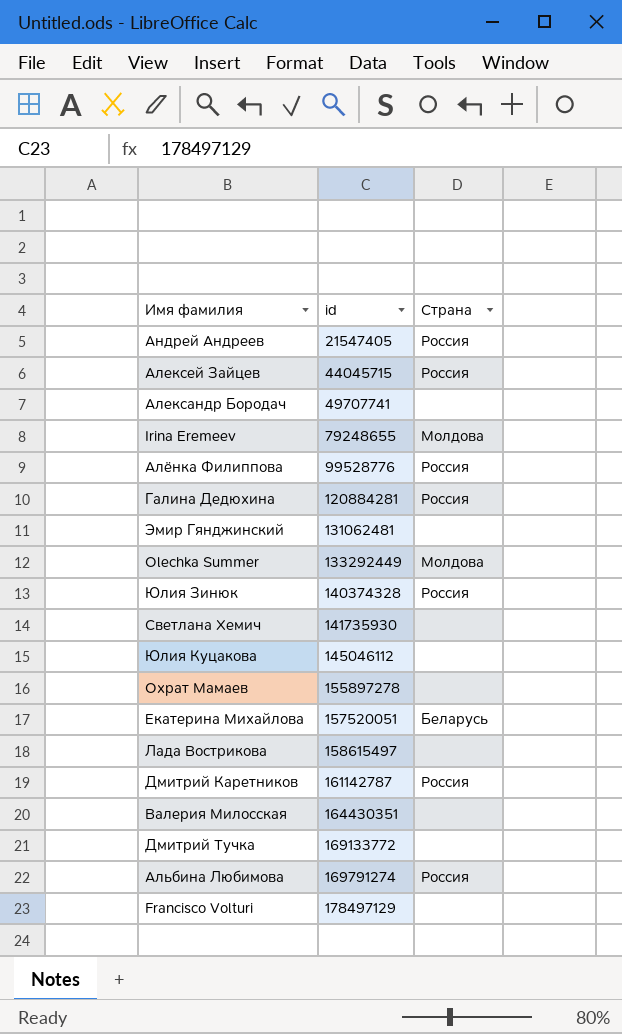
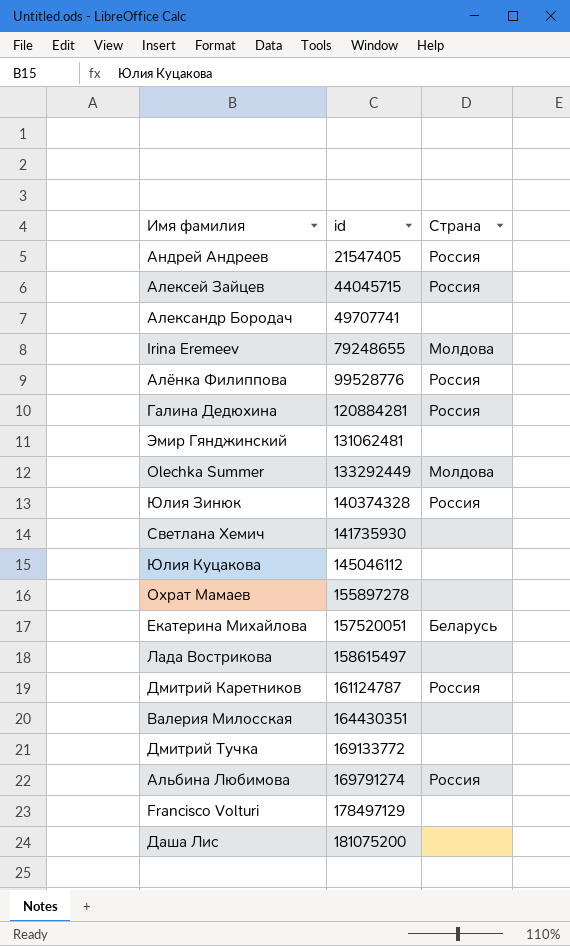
Дмитрий Каретников | id: 161142787 -> 161124787
row Даша Лис: none -> 181075200 | none

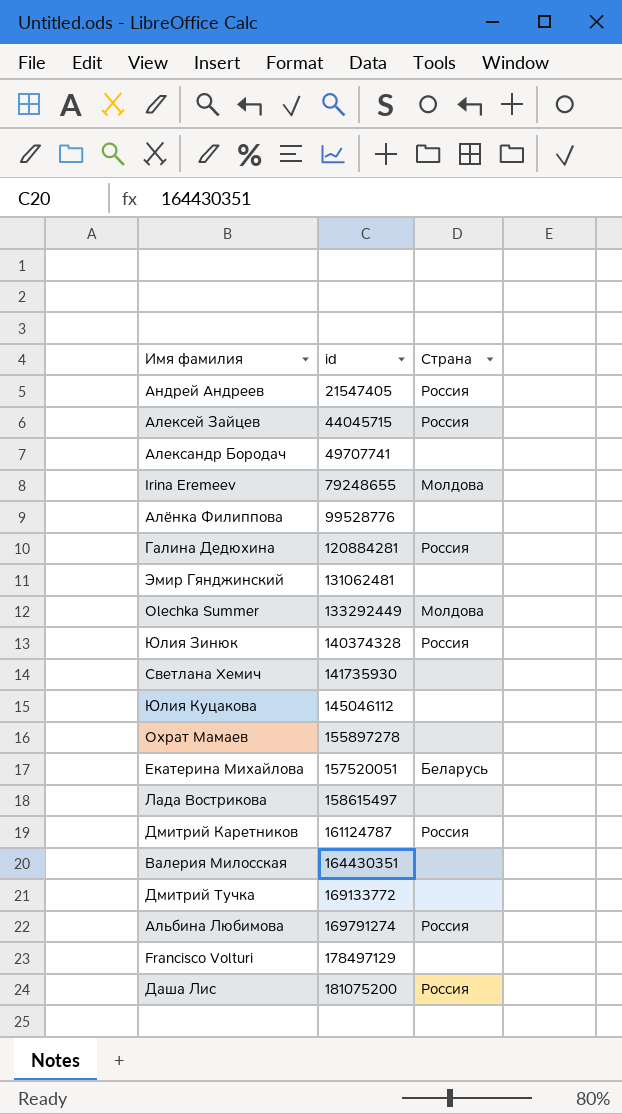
Алёнка Филиппова | Страна: Россия -> none
Даша Лис | Страна: none -> Россия

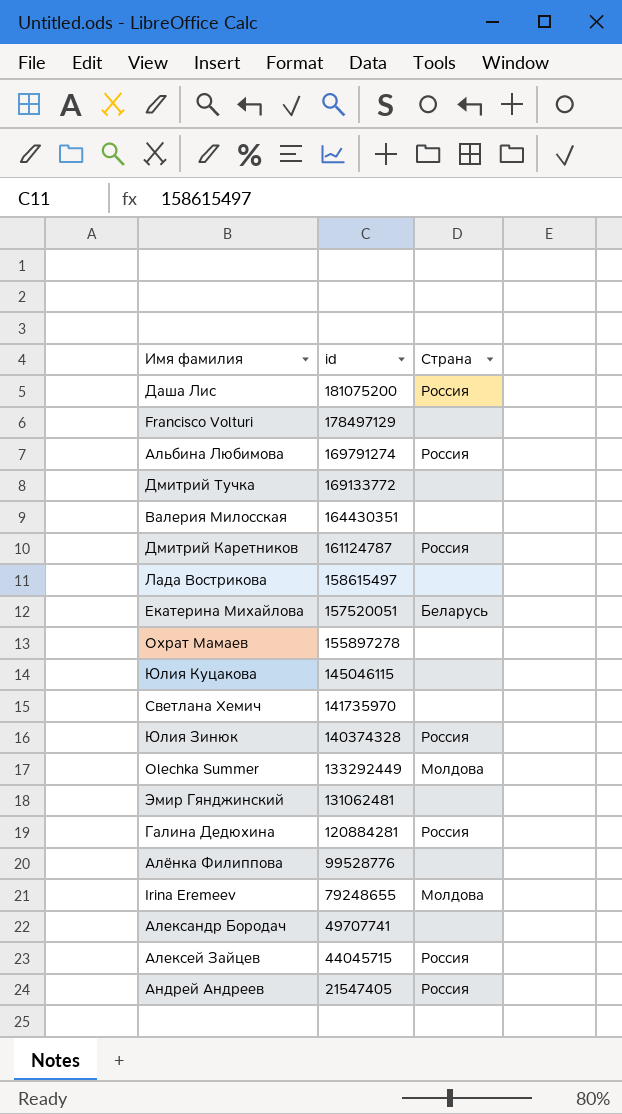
row order: id ascending -> id descending
Юлия Куцакова | id: 145046112 -> 145046115
Светлана Хемич | id: 141735930 -> 141735970

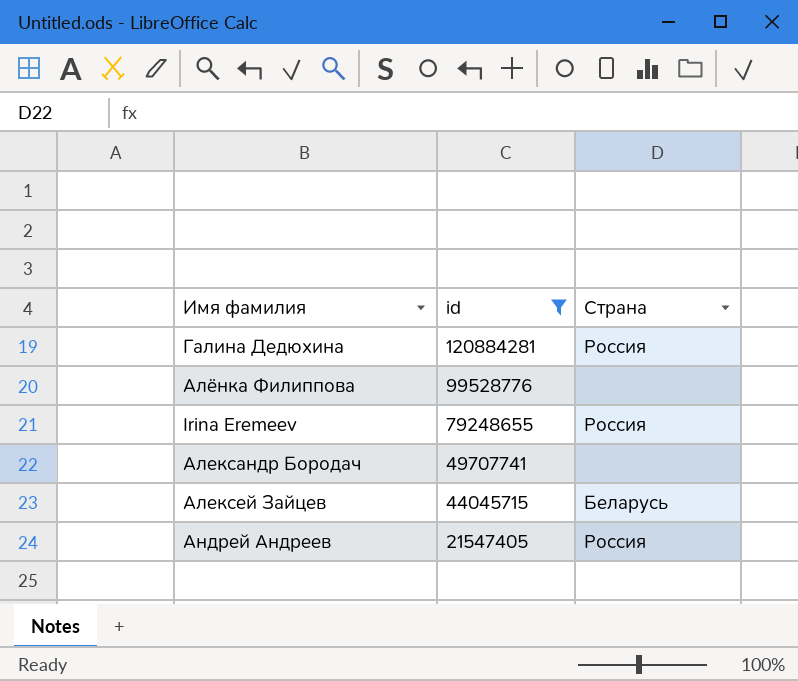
filter: none -> id <= 120884281
Irina Eremeev | Страна: Молдова -> Россия
Алексей Зайцев | Страна: Россия -> Беларусь

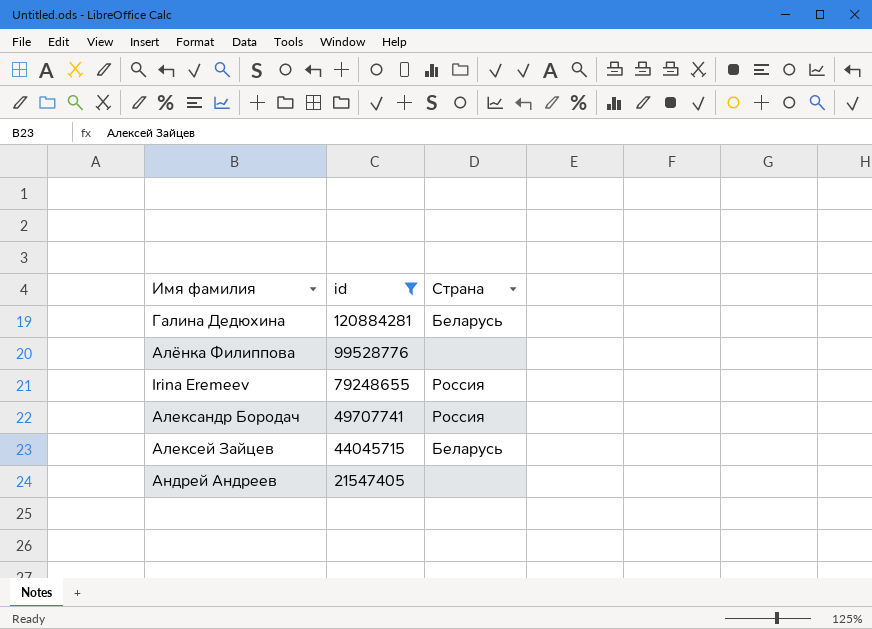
Галина Дедюхина | Страна: Россия -> Беларусь
Александр Бородач | Страна: none -> Россия
Андрей Андреев | Страна: Россия -> none

